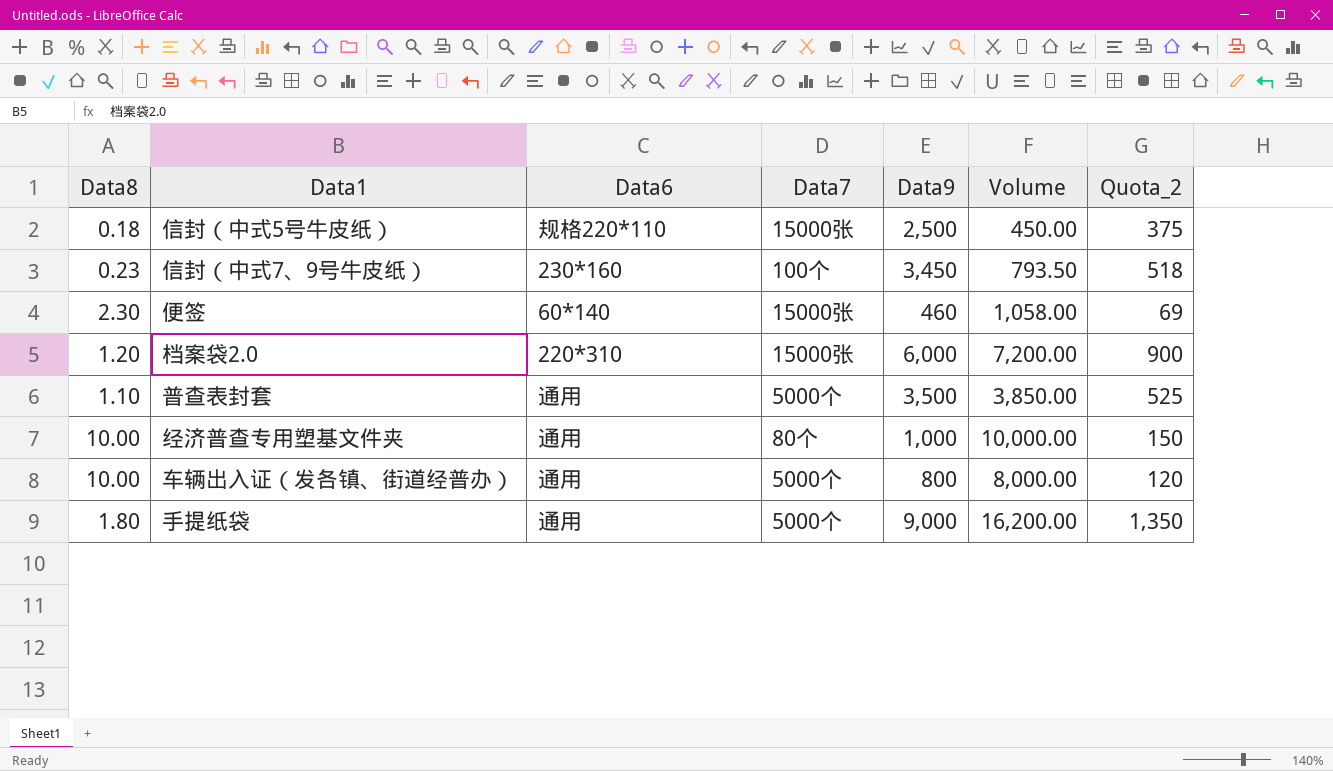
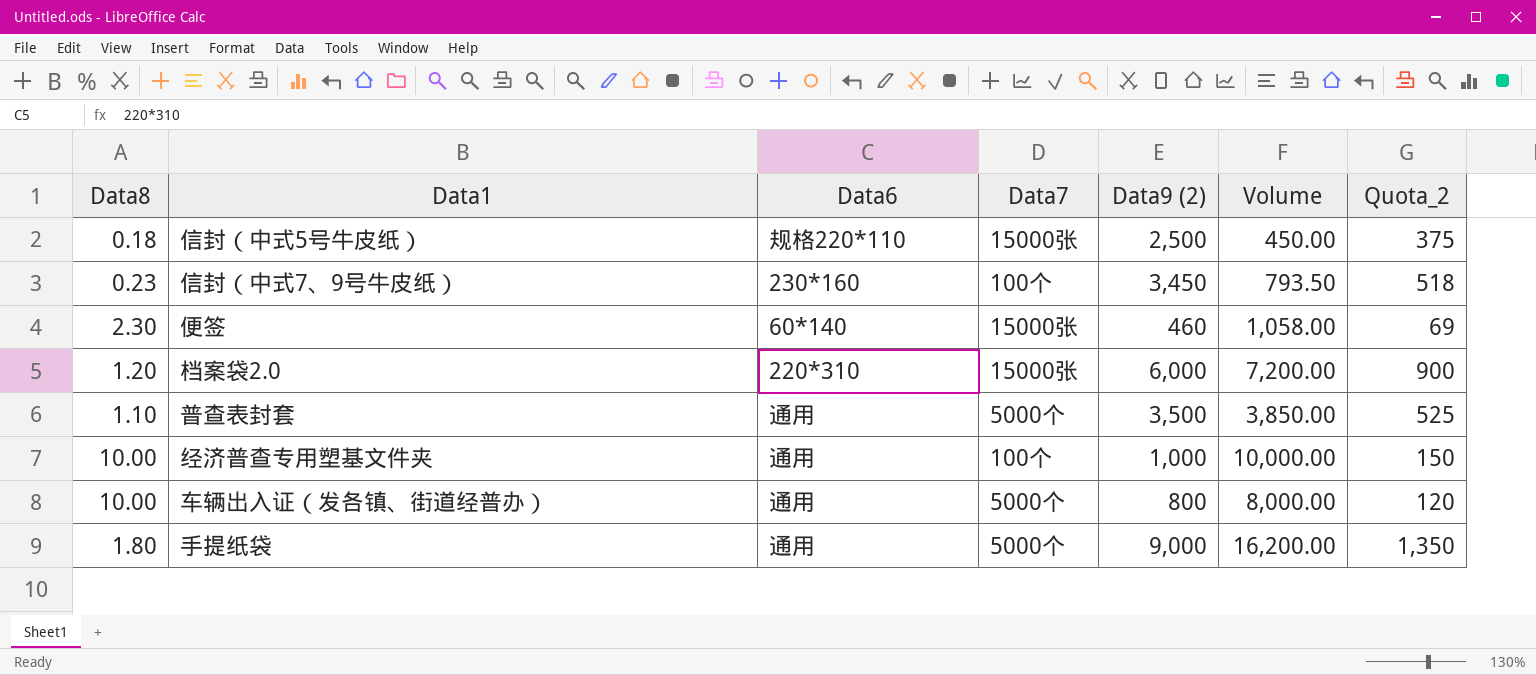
column name: Data9 -> Data9 (2)
经济普查专用塑基文件夹 | Data7: 80个 -> 100个

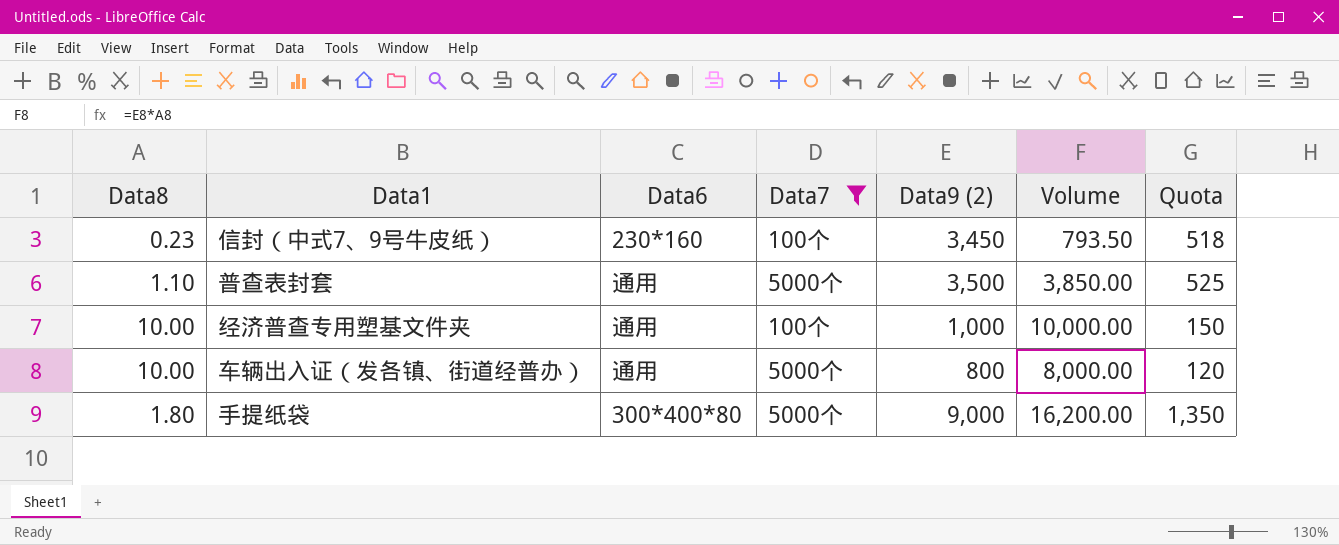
filter: none -> Data7 != 15000张
column name: Quota_2 -> Quota
手提纸袋 | Data6: 通用 -> 300*400*80

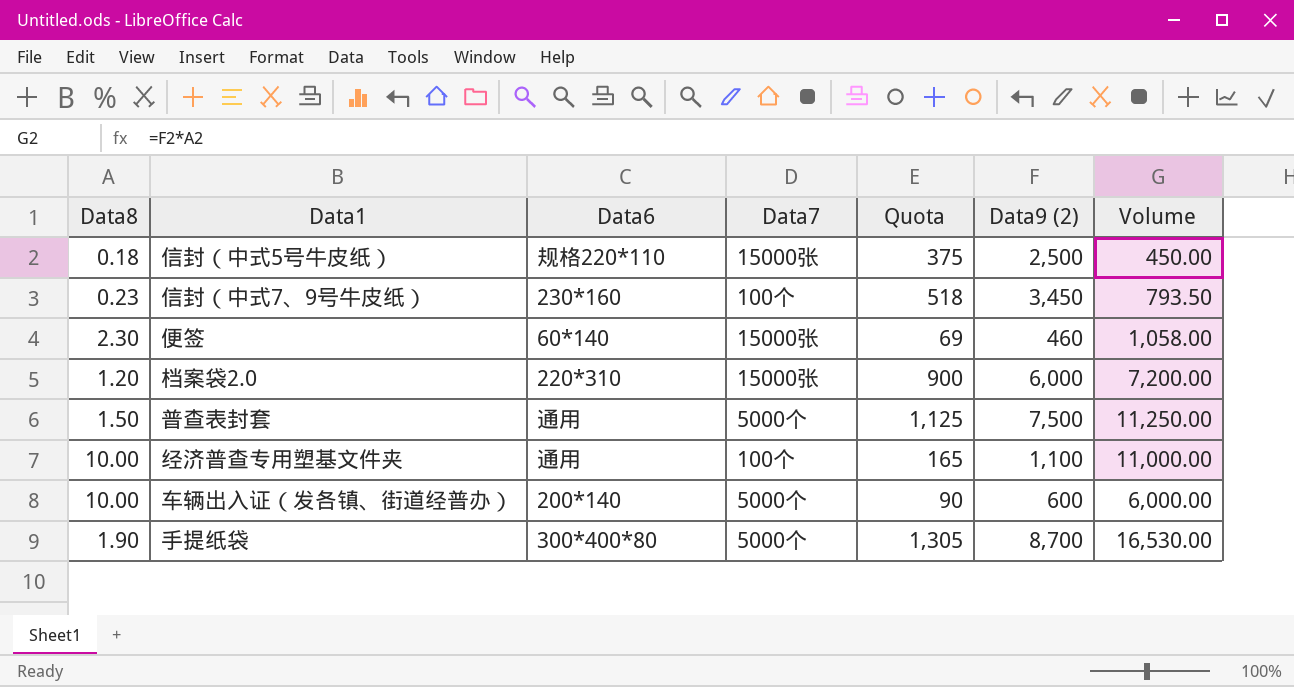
filter: Data7 != 15000张 -> none
column Quota | position: 7 -> 5
普查表封套 | Data8: 1.10 -> 1.50
普查表封套 | Quota: 525 -> 1,125
普查表封套 | Data9 (2): 3,500 -> 7,500
普查表封套 | Volume: 3,850.00 -> 11,250.00
经济普查专用塑基文件夹 | Quota: 150 -> 165
经济普查专用塑基文件夹 | Data9 (2): 1,000 -> 1,100
经济普查专用塑基文件夹 | Volume: 10,000.00 -> 11,000.00
车辆出入证（发各镇、街道经普办） | Data6: 通用 -> 200*140
车辆出入证（发各镇、街道经普办） | Quota: 120 -> 90
车辆出入证（发各镇、街道经普办） | Data9 (2): 800 -> 600
车辆出入证（发各镇、街道经普办） | Volume: 8,000.00 -> 6,000.00
手提纸袋 | Data8: 1.80 -> 1.90
手提纸袋 | Quota: 1,350 -> 1,305
手提纸袋 | Data9 (2): 9,000 -> 8,700
手提纸袋 | Volume: 16,200.00 -> 16,530.00

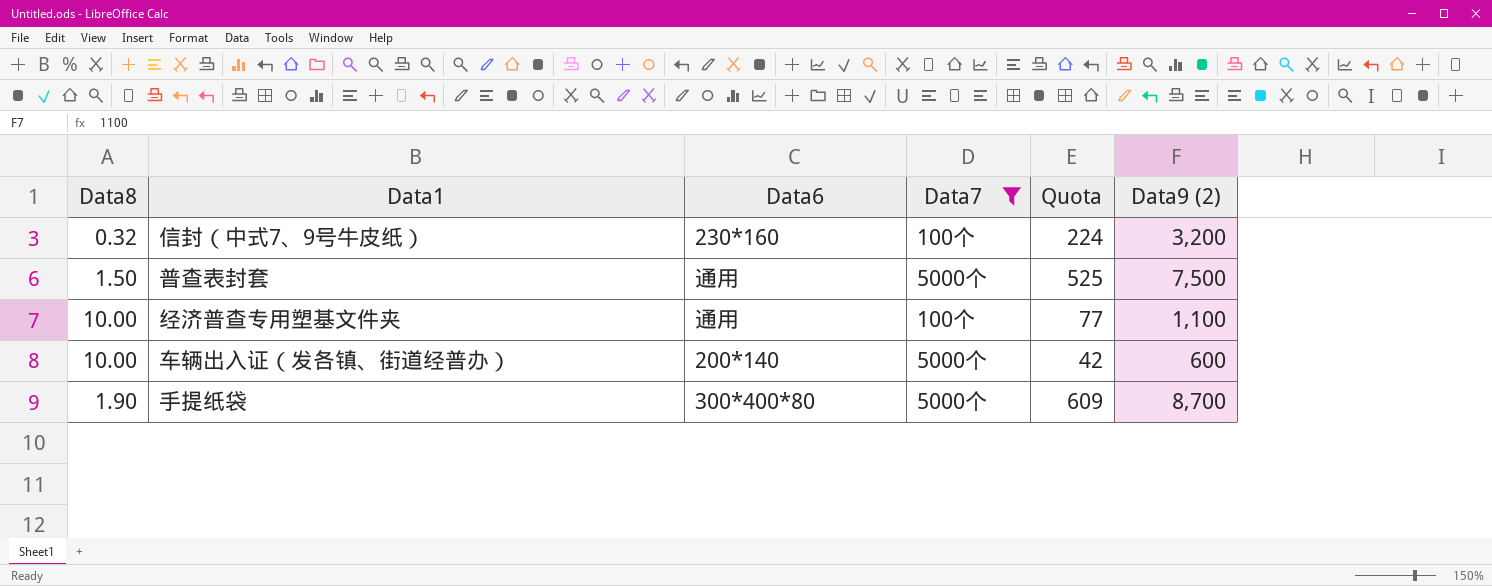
filter: none -> Data7 != 15000张
column Volume | formula: [Data8] * [Data9 (2)] -> none
column Quota | formula: [Data9 (2)] * 0.15 -> [Data9 (2)] * 0.07
信封（中式7、9号牛皮纸） | Data8: 0.23 -> 0.32
信封（中式7、9号牛皮纸） | Data9 (2): 3,450 -> 3,200

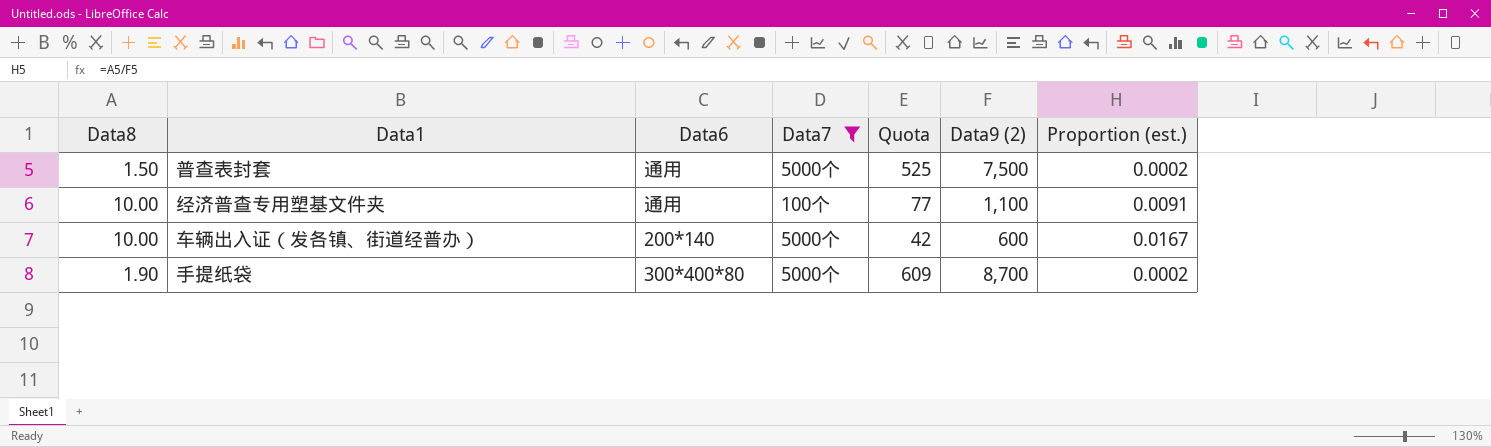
column Proportion (est.) | formula: none -> [Data8] / [Data9 (2)]
row 信封（中式7、9号牛皮纸）: 0.32 | 230*160 | 100个 | 224 | 3,200 -> none

